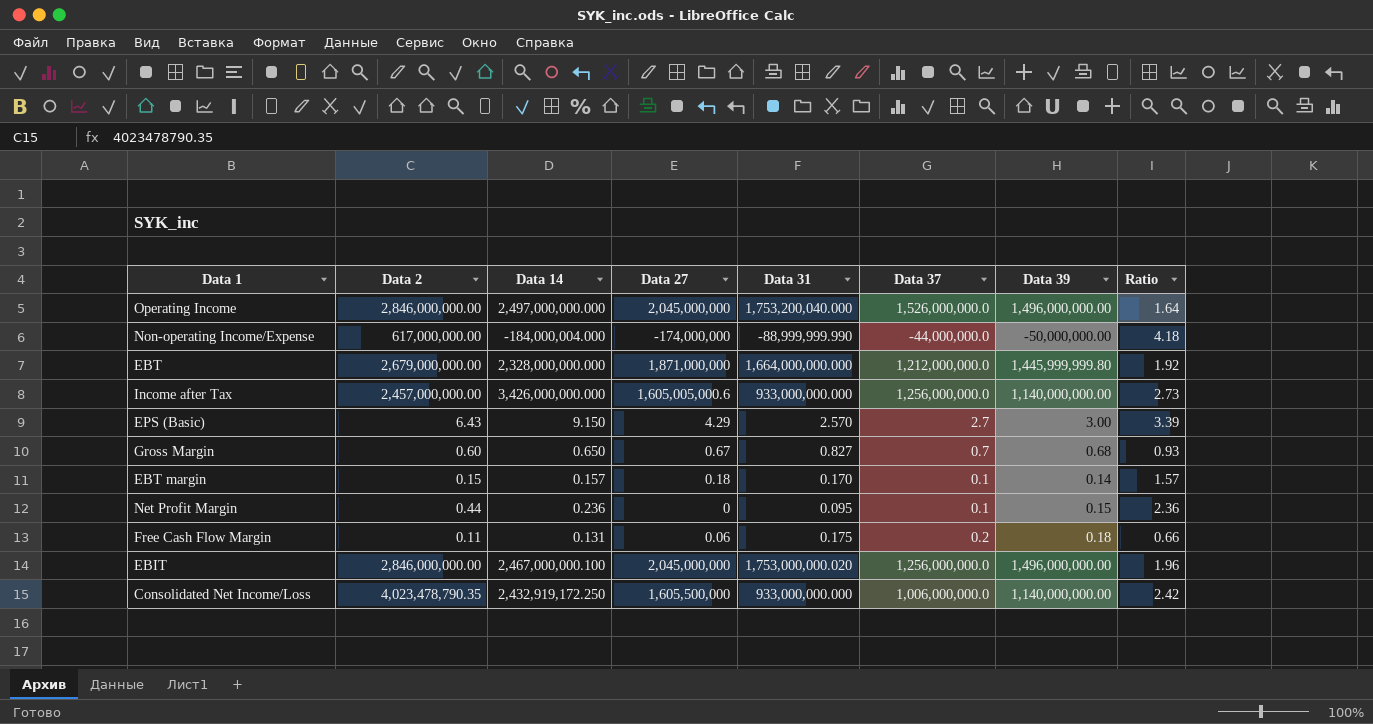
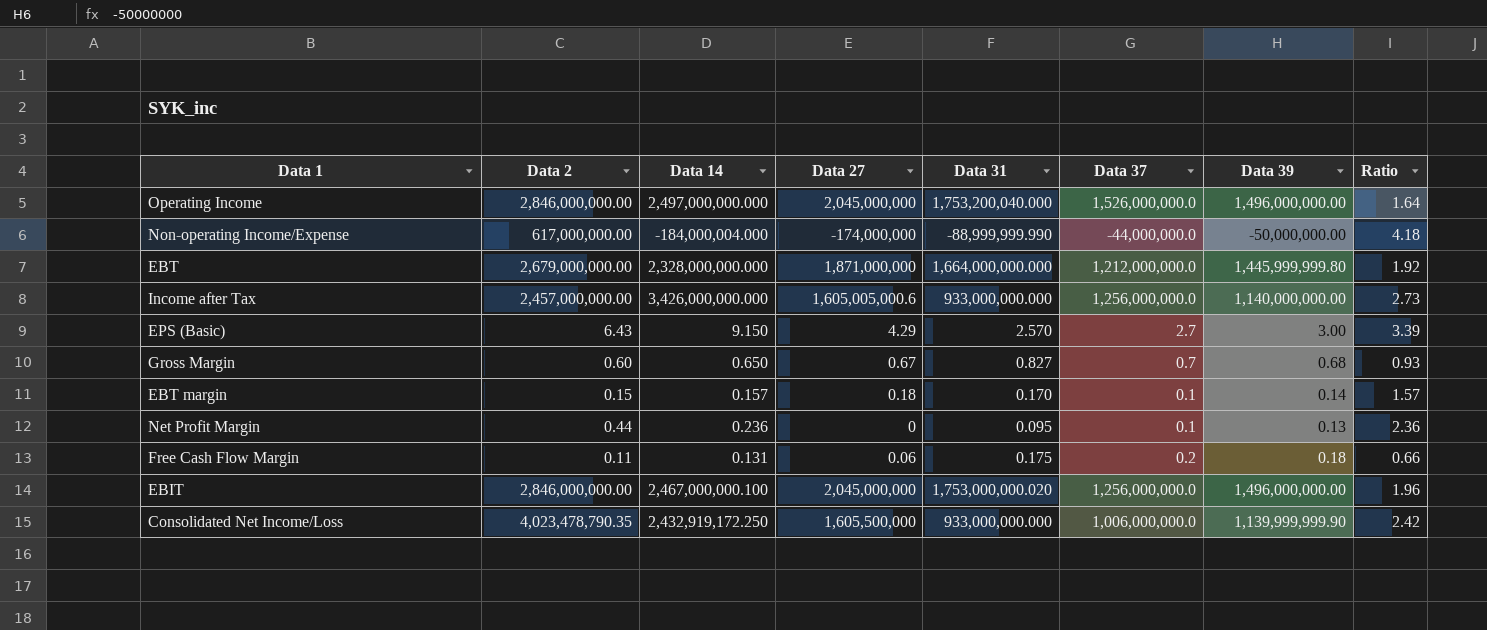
Net Profit Margin | Data 39: 0.15 -> 0.13
Consolidated Net Income/Loss | Data 39: 1,140,000,000.00 -> 1,139,999,999.90

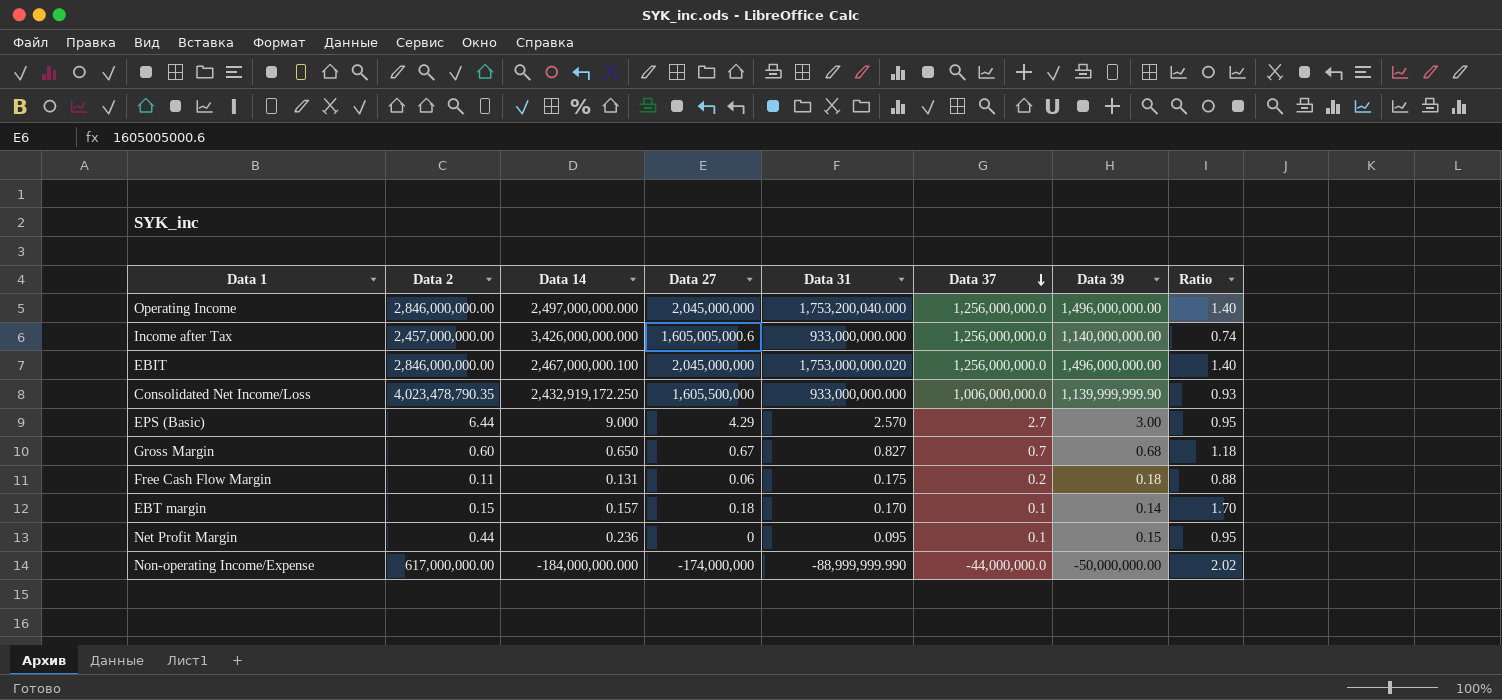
row order: none -> Data 37 descending
column Ratio | formula: [Data 14] / [Data 37] -> [Data 31] / [Data 37]
row EBT: 2,679,000,000.00 | 2,328,000,000.000 | 1,871,000,000 | 1,664,000,000.000 | 1,212,000,000.0 | 1,445,999,999.80 | 1.92 -> none
Operating Income | Data 37: 1,526,000,000.0 -> 1,256,000,000.0
EPS (Basic) | Data 2: 6.43 -> 6.44
EPS (Basic) | Data 14: 9.150 -> 9.000
Net Profit Margin | Data 39: 0.13 -> 0.15
Non-operating Income/Expense | Data 14: -184,000,004.000 -> -184,000,000.000

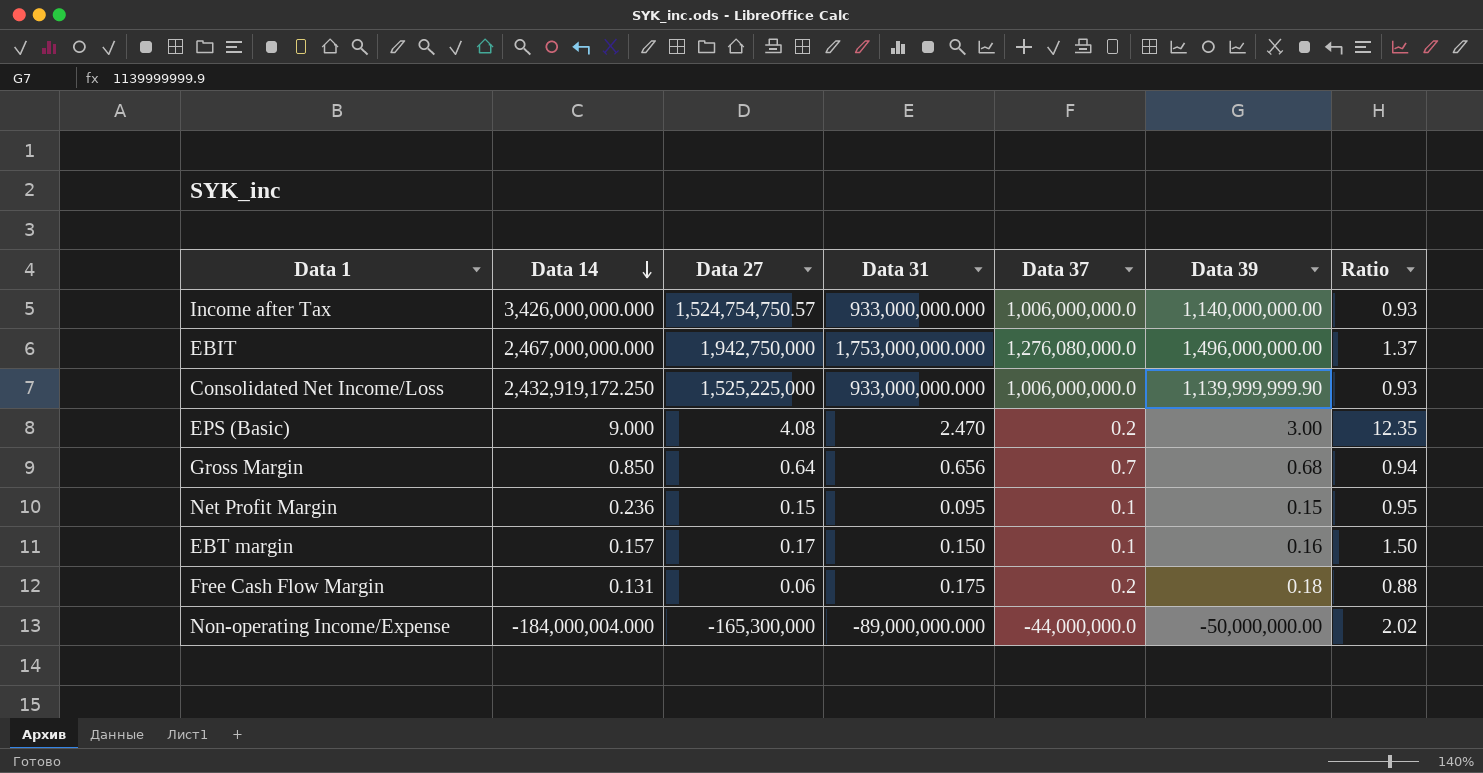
row order: Data 37 descending -> Data 14 descending
column Data 2 | position: 2 -> none
row Operating Income: 2,846,000,000.00 | 2,497,000,000.000 | 2,045,000,000 | 1,753,200,040.000 | 1,256,000,000.0 | 1,496,000,000.00 | 1.40 -> none
Income after Tax | Data 27: 1,605,005,000.6 -> 1,524,754,750.57
Income after Tax | Data 37: 1,256,000,000.0 -> 1,006,000,000.0
Income after Tax | Ratio: 0.74 -> 0.93
EBIT | Data 14: 2,467,000,000.100 -> 2,467,000,000.000
EBIT | Data 27: 2,045,000,000 -> 1,942,750,000
EBIT | Data 31: 1,753,000,000.020 -> 1,753,000,000.000
EBIT | Data 37: 1,256,000,000.0 -> 1,276,080,000.0
EBIT | Ratio: 1.40 -> 1.37
Consolidated Net Income/Loss | Data 27: 1,605,500,000 -> 1,525,225,000
EPS (Basic) | Data 27: 4.29 -> 4.08
EPS (Basic) | Data 31: 2.570 -> 2.470
EPS (Basic) | Data 37: 2.7 -> 0.2
EPS (Basic) | Ratio: 0.95 -> 12.35
Gross Margin | Data 14: 0.650 -> 0.850
Gross Margin | Data 27: 0.67 -> 0.64
Gross Margin | Data 31: 0.827 -> 0.656
Gross Margin | Ratio: 1.18 -> 0.94
Net Profit Margin | Data 27: 0 -> 0.15
EBT margin | Data 27: 0.18 -> 0.17
EBT margin | Data 31: 0.170 -> 0.150
EBT margin | Data 39: 0.14 -> 0.16
EBT margin | Ratio: 1.70 -> 1.50
Non-operating Income/Expense | Data 14: -184,000,000.000 -> -184,000,004.000
Non-operating Income/Expense | Data 27: -174,000,000 -> -165,300,000
Non-operating Income/Expense | Data 31: -88,999,999.990 -> -89,000,000.000

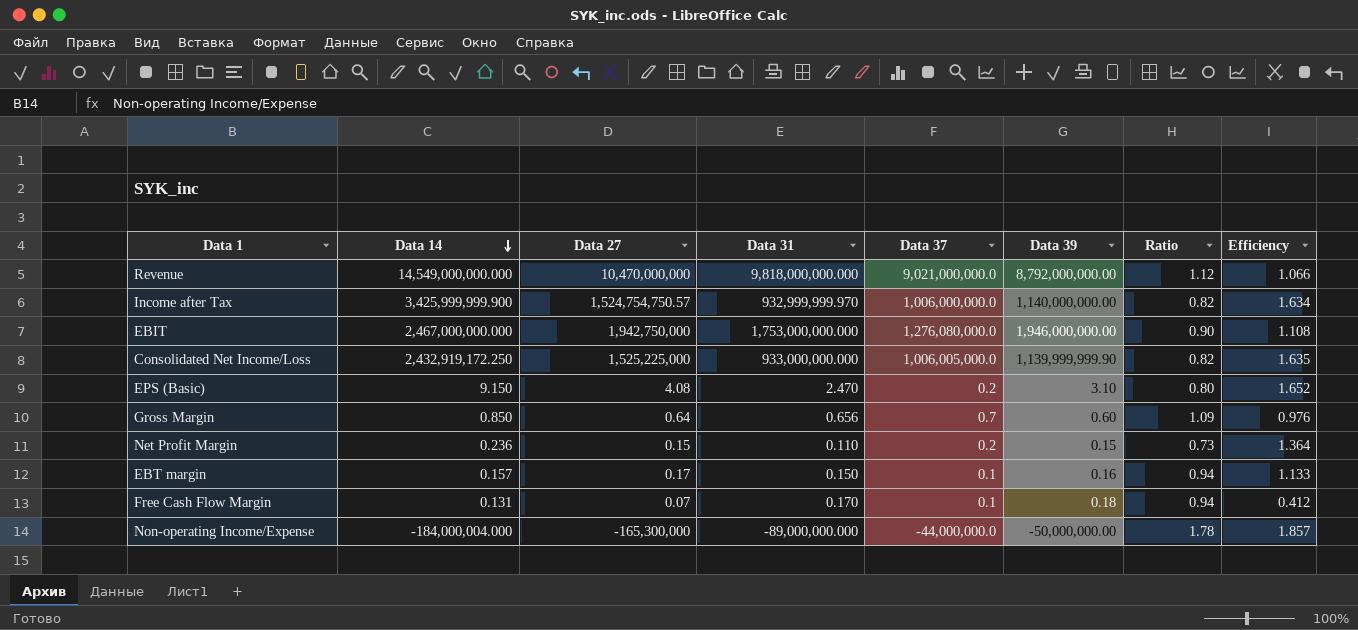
column Ratio | formula: [Data 31] / [Data 37] -> [Data 31] / [Data 39]
column Efficiency | formula: none -> [Data 27] / [Data 31]
row Revenue: none -> 14,549,000,000.000 | 10,470,000,000 | 9,818,000,000.000 | 9,021,000,000.0 | 8,792,000,000.00 | 1.12 | 1.066
Income after Tax | Data 14: 3,426,000,000.000 -> 3,425,999,999.900
Income after Tax | Data 31: 933,000,000.000 -> 932,999,999.970
EBIT | Data 39: 1,496,000,000.00 -> 1,946,000,000.00
Consolidated Net Income/Loss | Data 37: 1,006,000,000.0 -> 1,006,005,000.0
EPS (Basic) | Data 14: 9.000 -> 9.150
EPS (Basic) | Data 39: 3.00 -> 3.10
Gross Margin | Data 39: 0.68 -> 0.60
Net Profit Margin | Data 31: 0.095 -> 0.110
Net Profit Margin | Data 37: 0.1 -> 0.2
Free Cash Flow Margin | Data 27: 0.06 -> 0.07
Free Cash Flow Margin | Data 31: 0.175 -> 0.170
Free Cash Flow Margin | Data 37: 0.2 -> 0.1

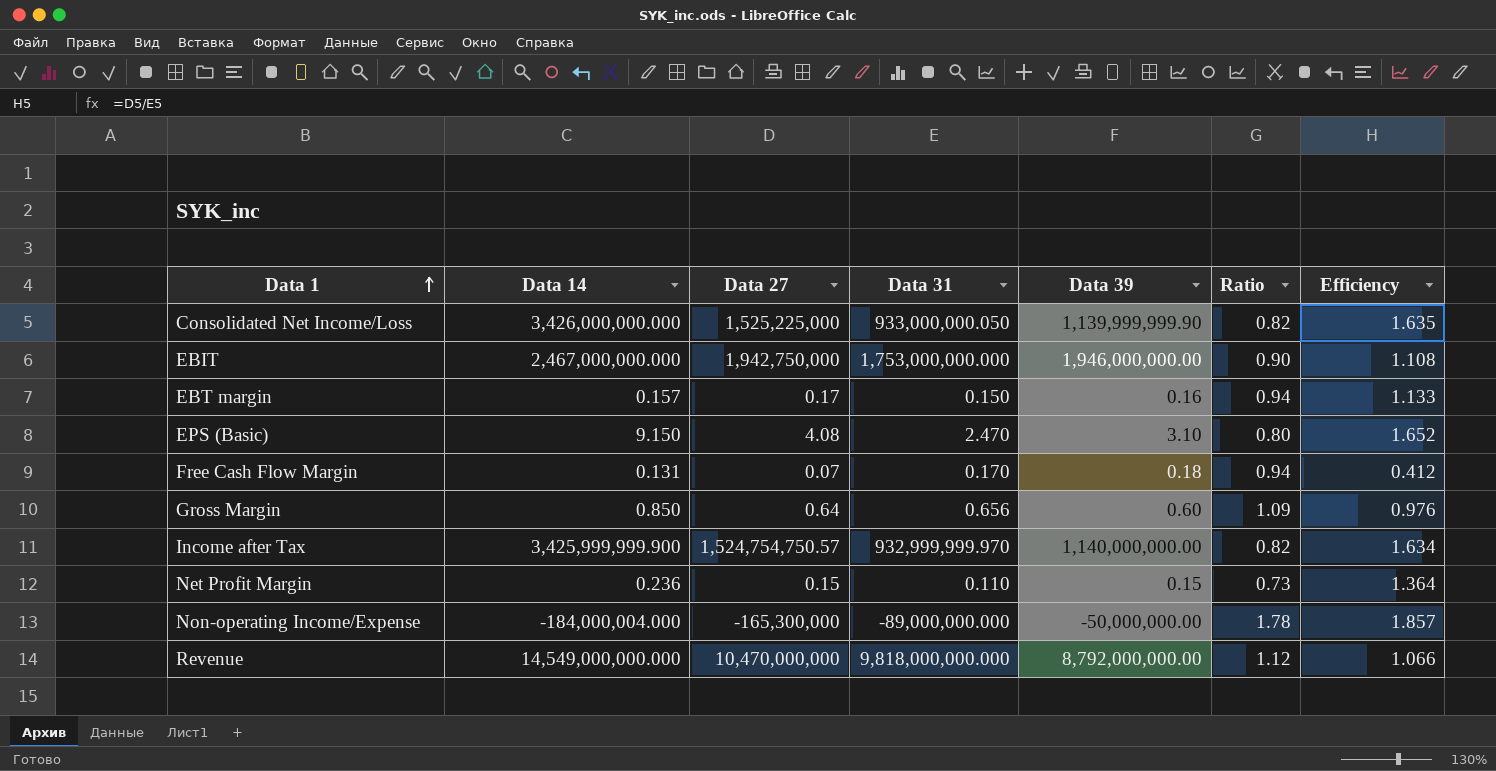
row order: Data 14 descending -> Data 1 ascending
column Data 37 | position: 5 -> none
Consolidated Net Income/Loss | Data 14: 2,432,919,172.250 -> 3,426,000,000.000
Consolidated Net Income/Loss | Data 31: 933,000,000.000 -> 933,000,000.050

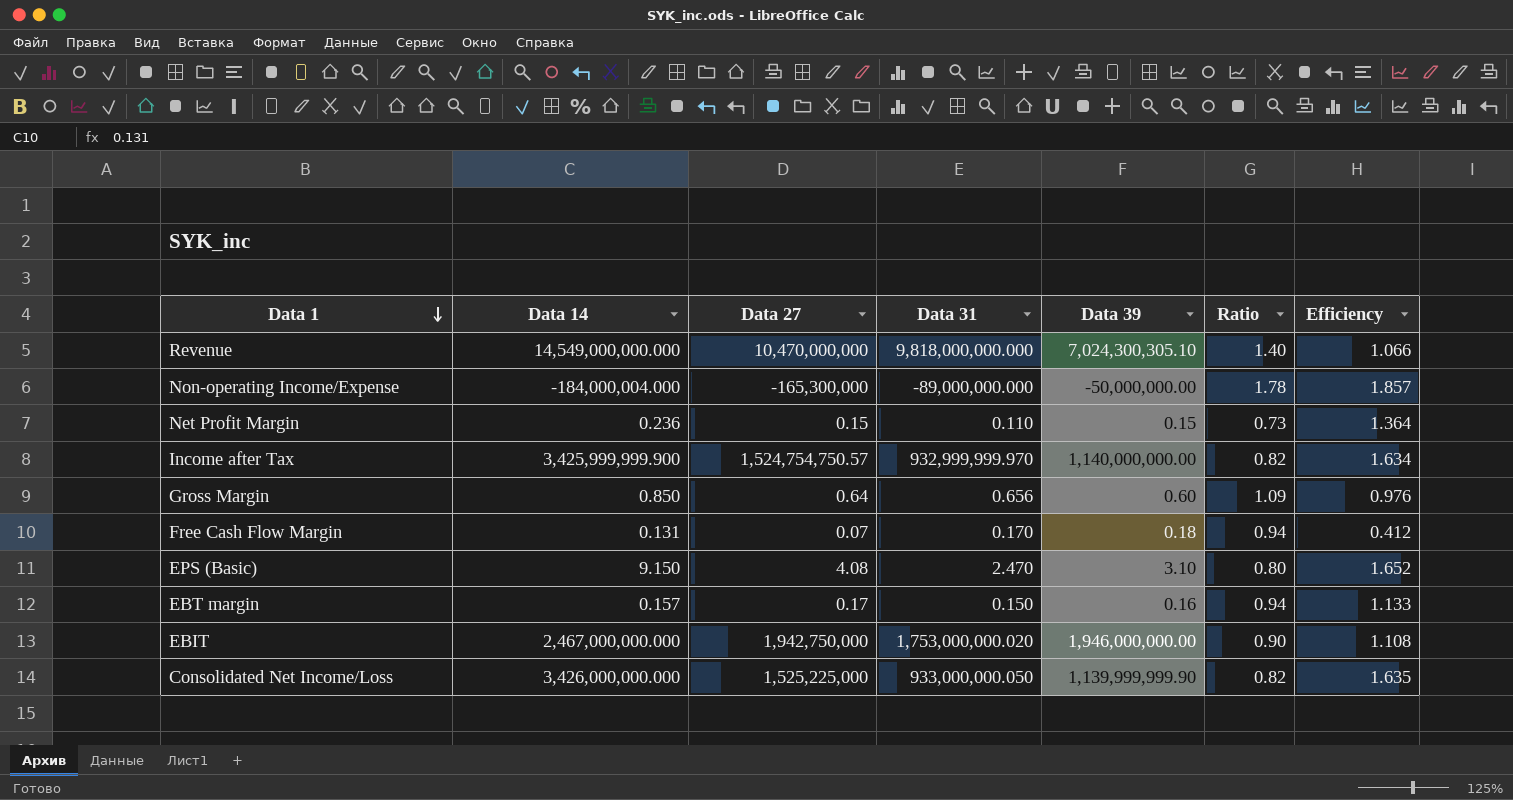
row order: Data 1 ascending -> Data 1 descending
Revenue | Data 39: 8,792,000,000.00 -> 7,024,300,305.10
Revenue | Ratio: 1.12 -> 1.40
EBIT | Data 31: 1,753,000,000.000 -> 1,753,000,000.020

